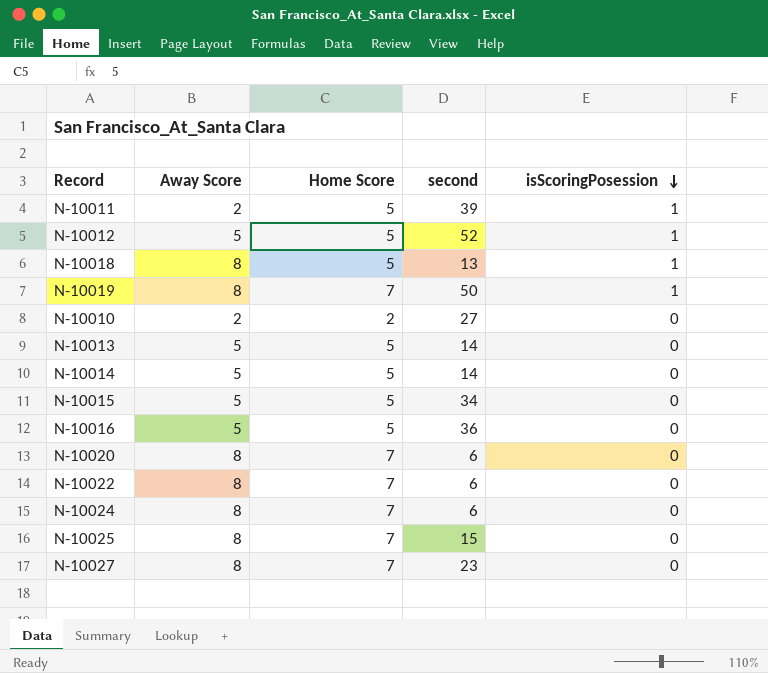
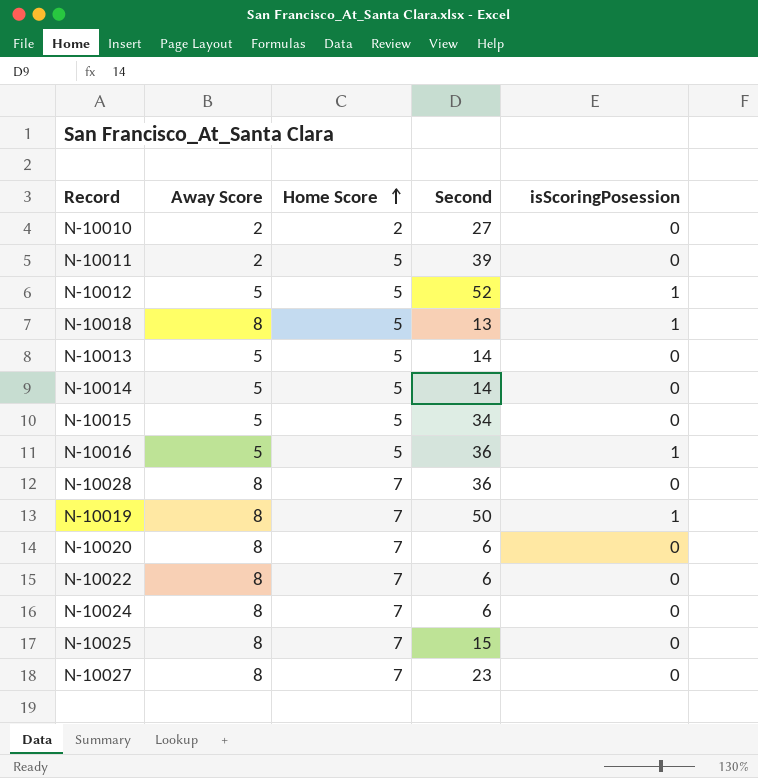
row order: isScoringPosession descending -> Home Score ascending
column name: second -> Second
N-10011 | isScoringPosession: 1 -> 0
N-10016 | isScoringPosession: 0 -> 1
row N-10028: none -> 8 | 7 | 36 | 0

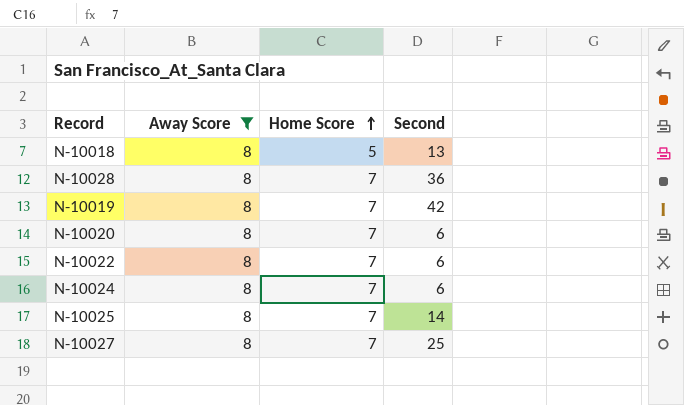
filter: none -> Away Score = 8
column isScoringPosession | position: 5 -> none
N-10019 | Second: 50 -> 42
N-10025 | Second: 15 -> 14
N-10027 | Second: 23 -> 25

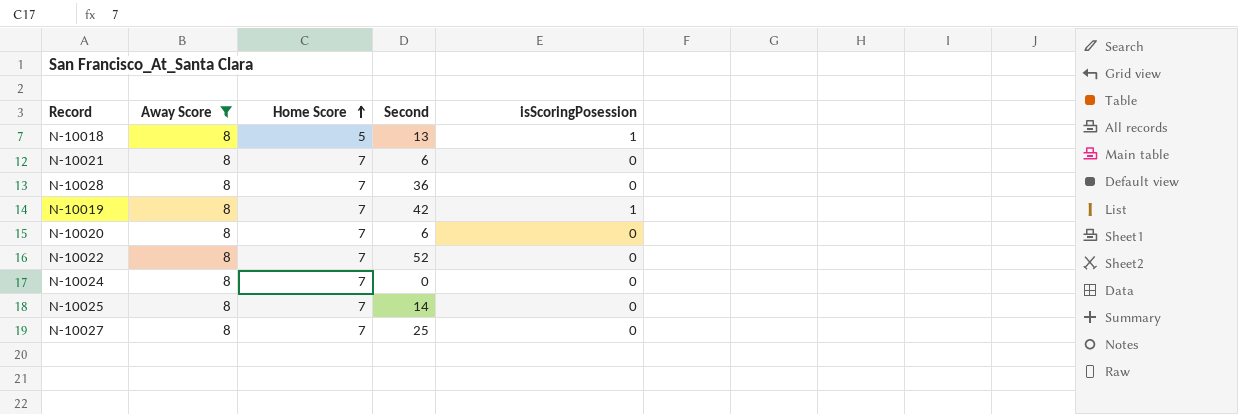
column isScoringPosession | position: none -> 5
row N-10021: none -> 8 | 7 | 6 | 0
N-10022 | Second: 6 -> 52
N-10024 | Second: 6 -> 0

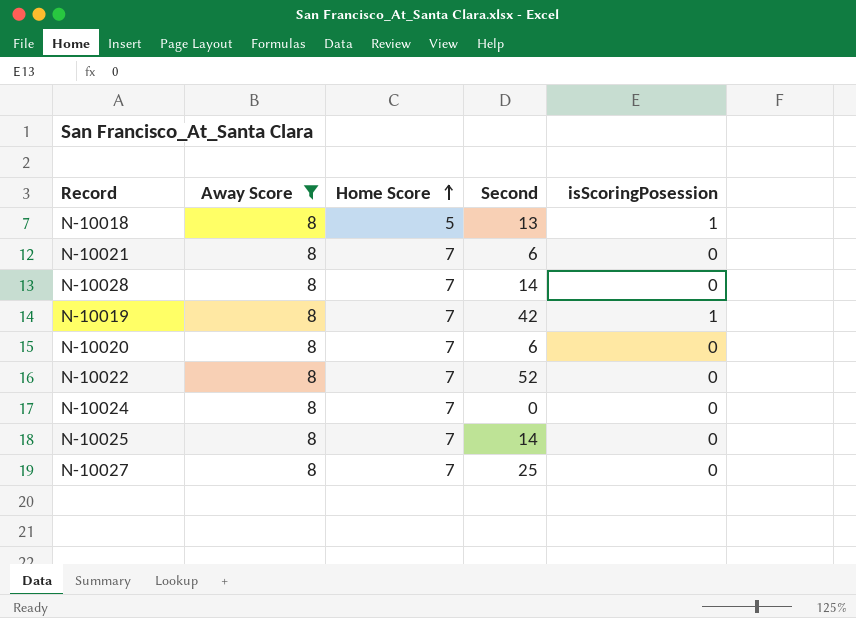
N-10028 | Second: 36 -> 14

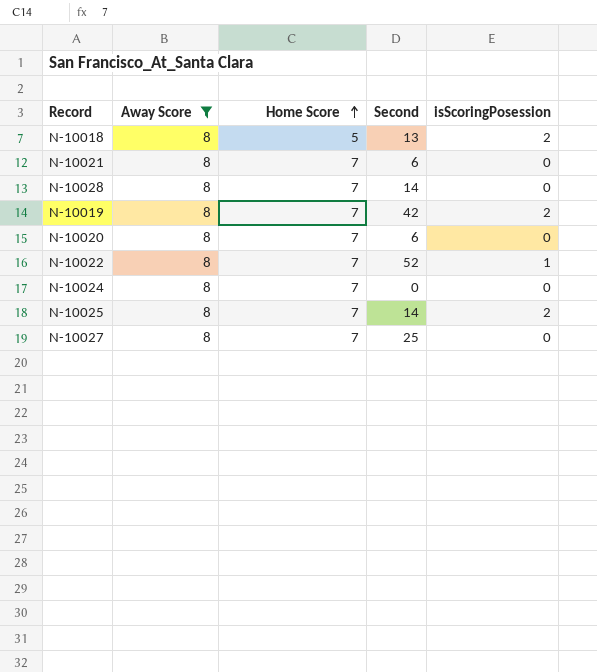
N-10018 | isScoringPosession: 1 -> 2
N-10019 | isScoringPosession: 1 -> 2
N-10022 | isScoringPosession: 0 -> 1
N-10025 | isScoringPosession: 0 -> 2

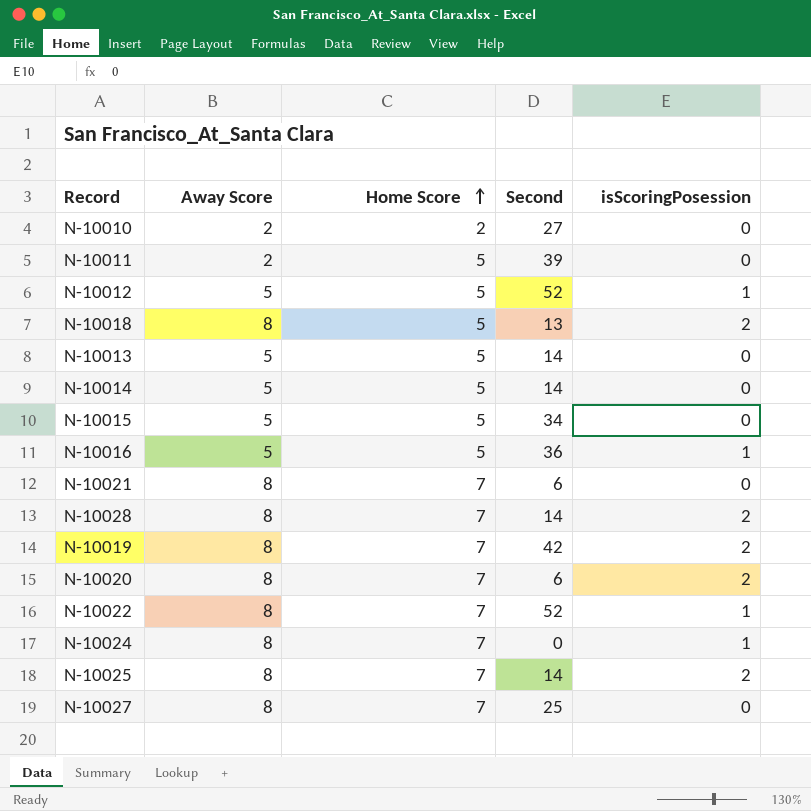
filter: Away Score = 8 -> none
N-10028 | isScoringPosession: 0 -> 2
N-10020 | isScoringPosession: 0 -> 2
N-10024 | isScoringPosession: 0 -> 1

